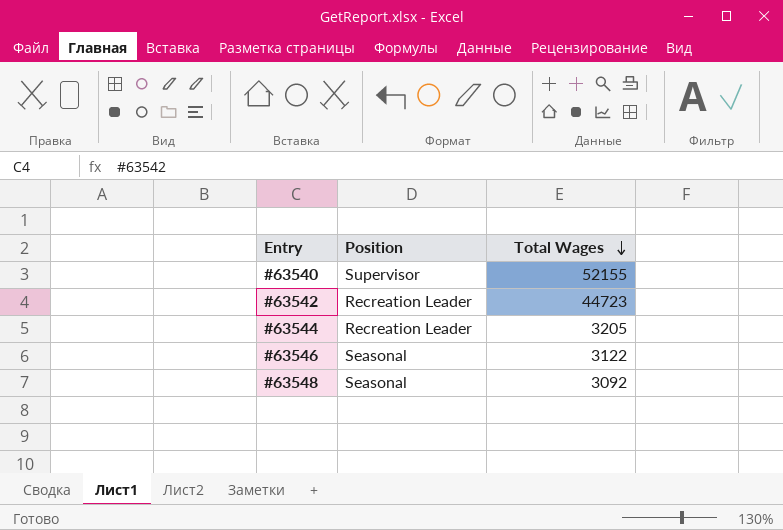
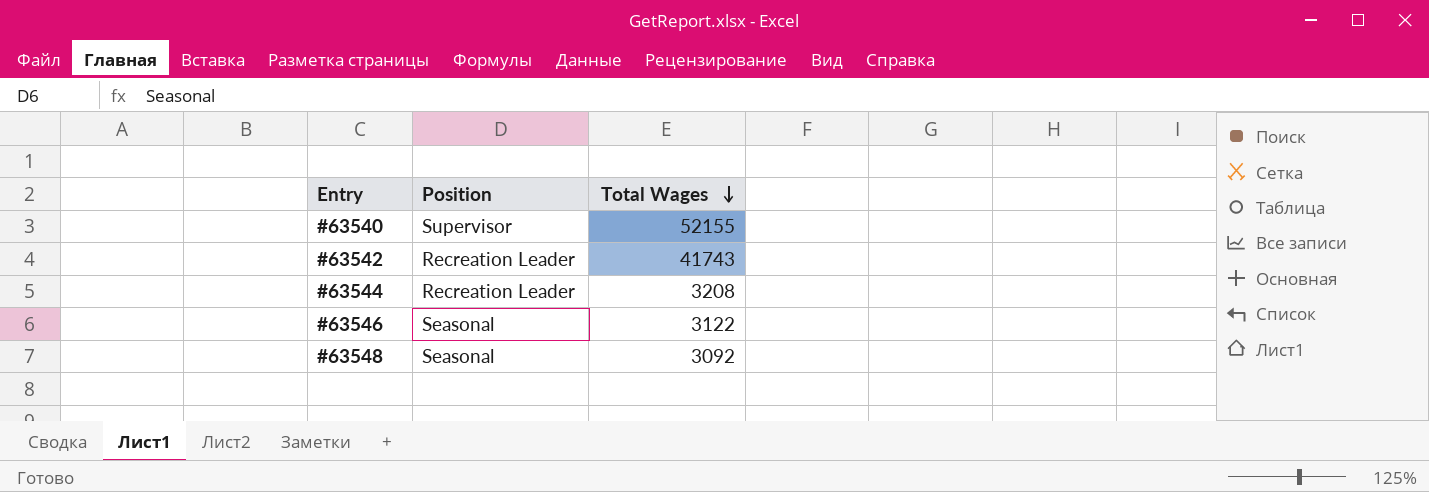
#63542 | Total Wages: 44723 -> 41743
#63544 | Total Wages: 3205 -> 3208

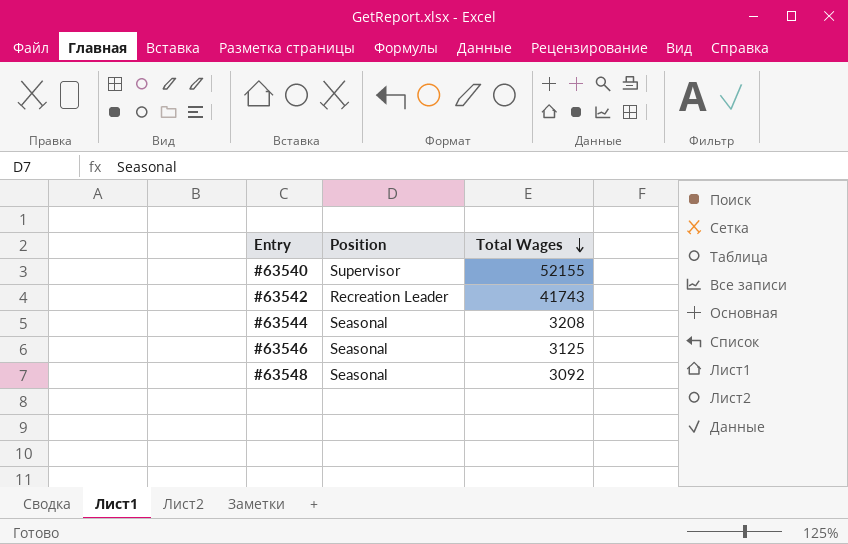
#63544 | Position: Recreation Leader -> Seasonal
#63546 | Total Wages: 3122 -> 3125

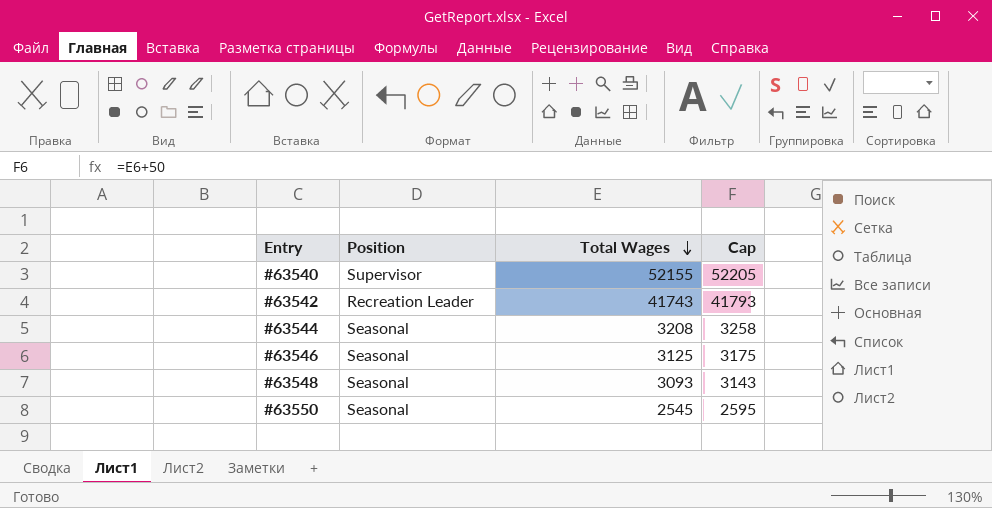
column Cap | formula: none -> [Total Wages] + 50
#63548 | Total Wages: 3092 -> 3093
row #63550: none -> Seasonal | 2545 | 2595

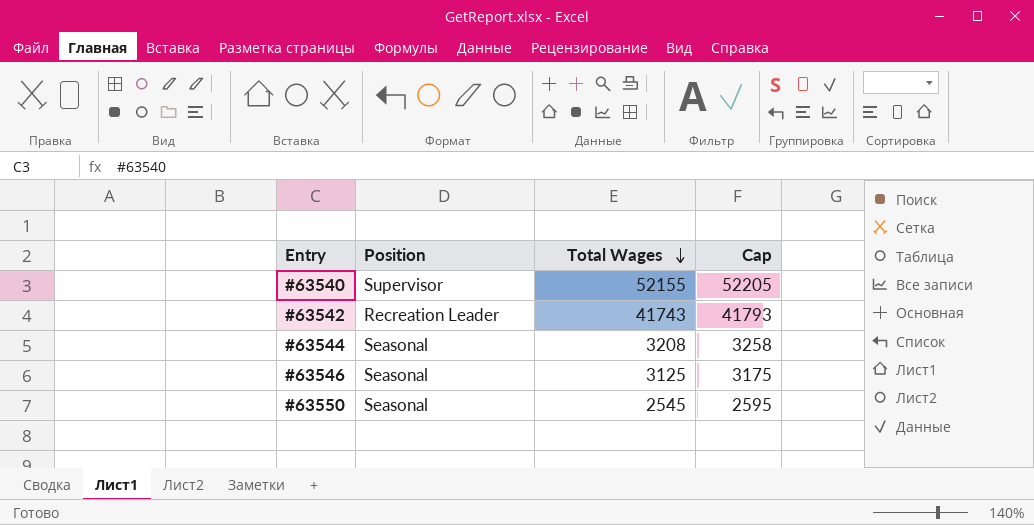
row #63548: Seasonal | 3093 | 3143 -> none

